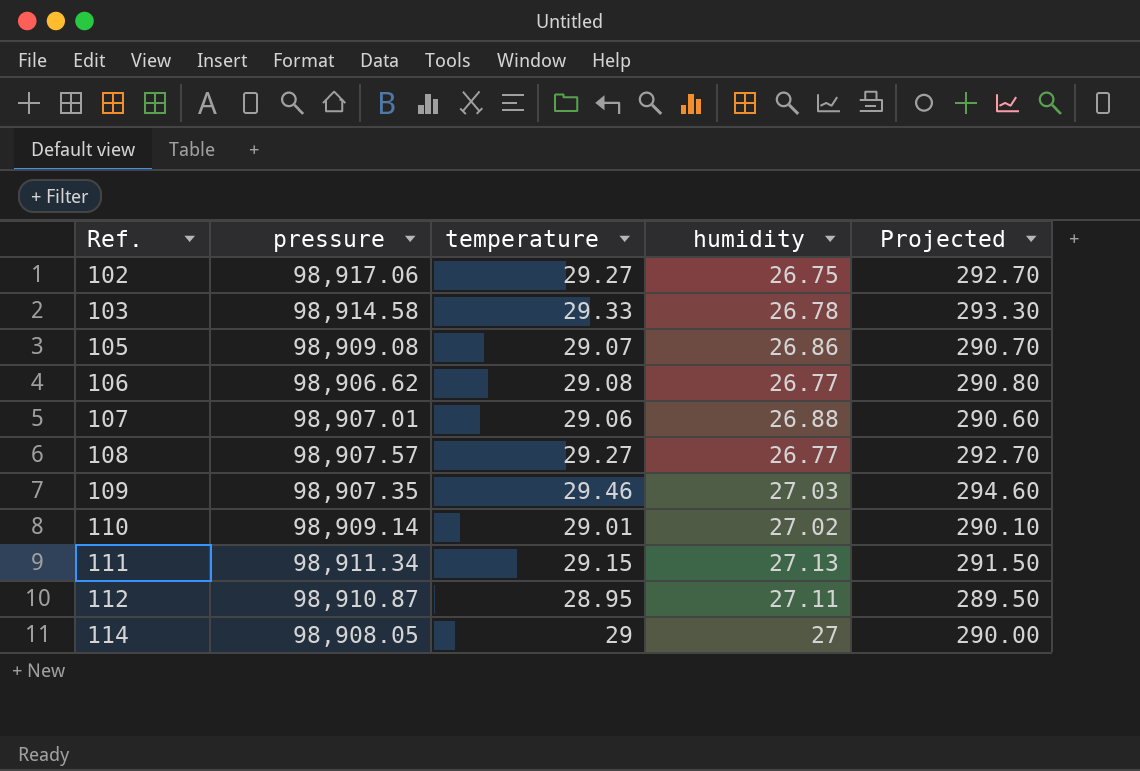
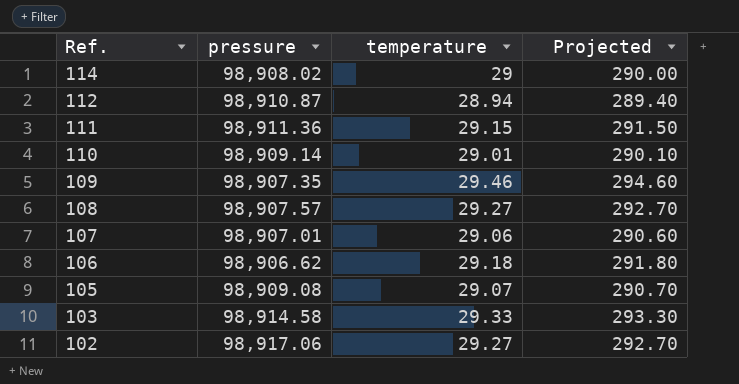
row order: Ref. ascending -> Ref. descending
column humidity | position: 4 -> none
114 | pressure: 98,908.05 -> 98,908.02
112 | temperature: 28.95 -> 28.94
112 | Projected: 289.50 -> 289.40
111 | pressure: 98,911.34 -> 98,911.36
106 | temperature: 29.08 -> 29.18
106 | Projected: 290.80 -> 291.80

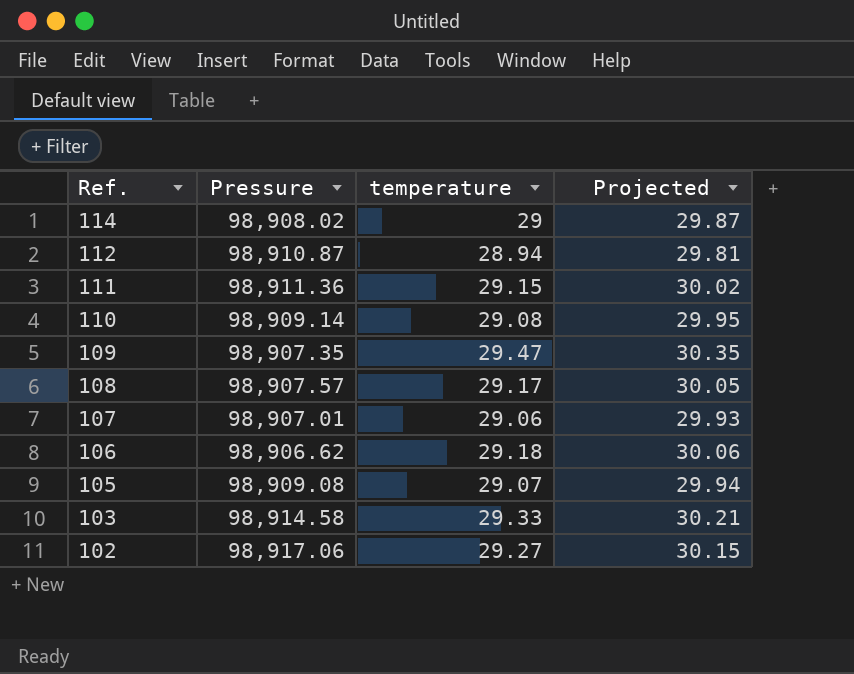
column name: pressure -> Pressure
column Projected | formula: [temperature] * 10 -> [temperature] * 1.03
110 | temperature: 29.01 -> 29.08
109 | temperature: 29.46 -> 29.47
108 | temperature: 29.27 -> 29.17

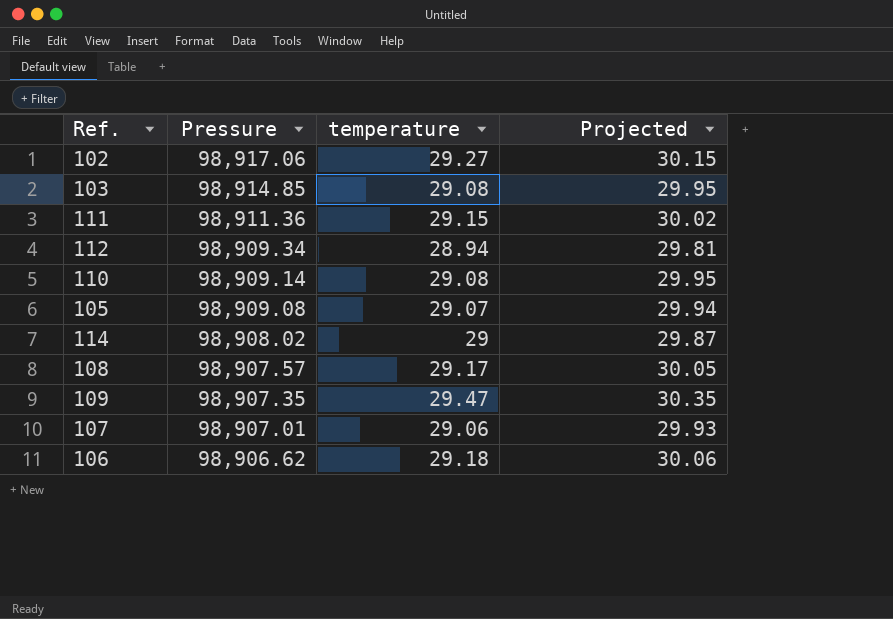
row order: Ref. descending -> Pressure descending
103 | Pressure: 98,914.58 -> 98,914.85
103 | temperature: 29.33 -> 29.08
103 | Projected: 30.21 -> 29.95
112 | Pressure: 98,910.87 -> 98,909.34

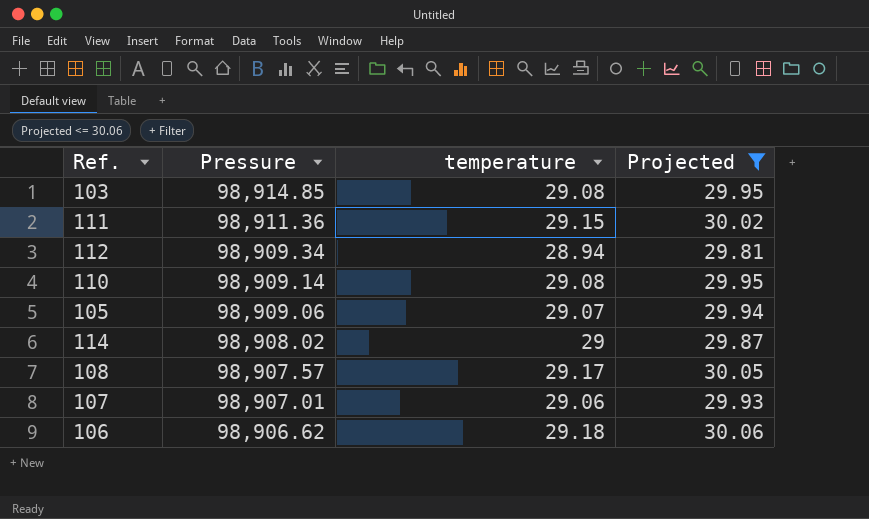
filter: none -> Projected <= 30.06
105 | Pressure: 98,909.08 -> 98,909.06

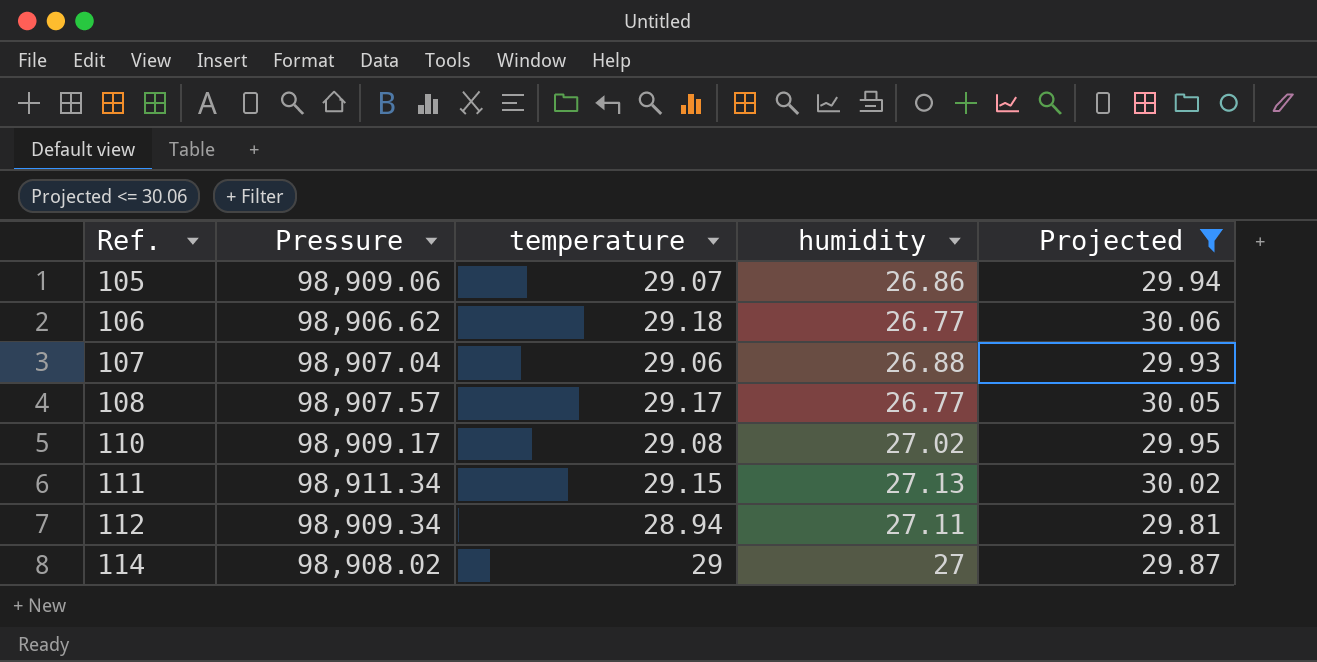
row order: Pressure descending -> Ref. ascending
column humidity | position: none -> 4
row 103: 98,914.85 | 29.08 | 29.95 -> none
107 | Pressure: 98,907.01 -> 98,907.04
110 | Pressure: 98,909.14 -> 98,909.17
111 | Pressure: 98,911.36 -> 98,911.34

